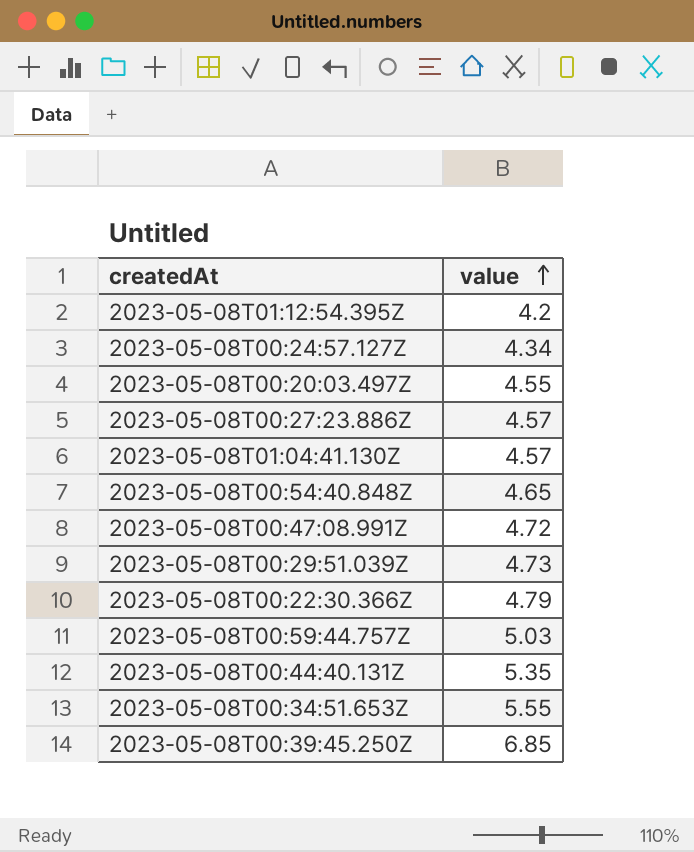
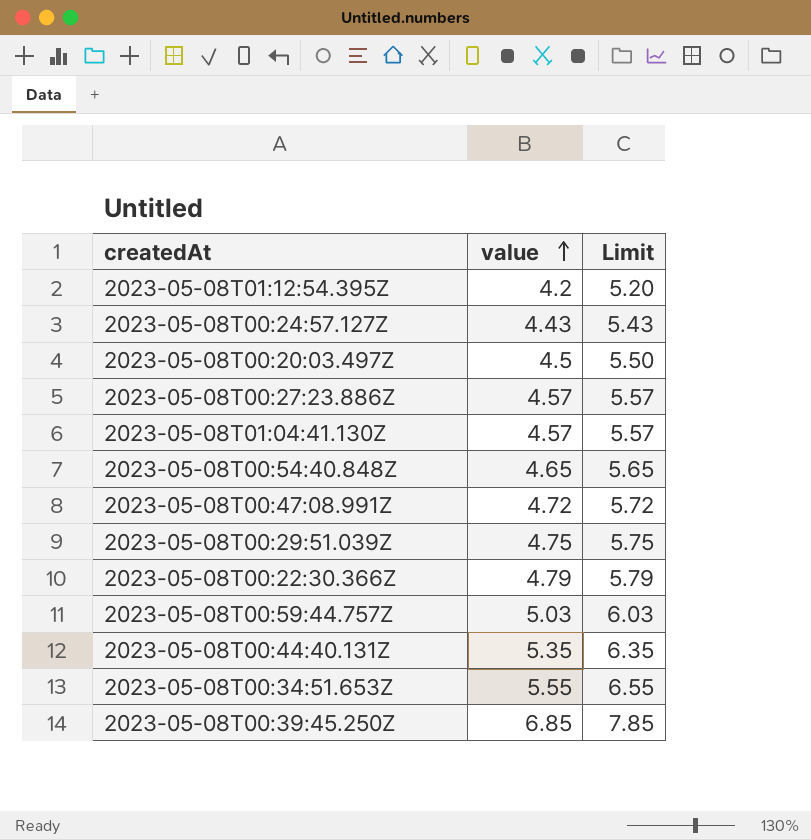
column Limit | formula: none -> [value] + 1
2023-05-08T00:24:57.127Z | value: 4.34 -> 4.43
2023-05-08T00:20:03.497Z | value: 4.55 -> 4.5
2023-05-08T00:29:51.039Z | value: 4.73 -> 4.75

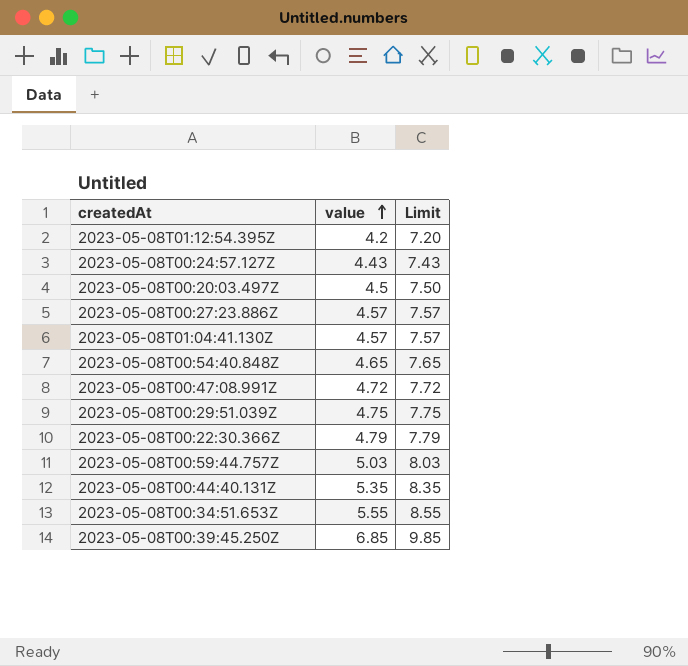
column Limit | formula: [value] + 1 -> [value] + 3

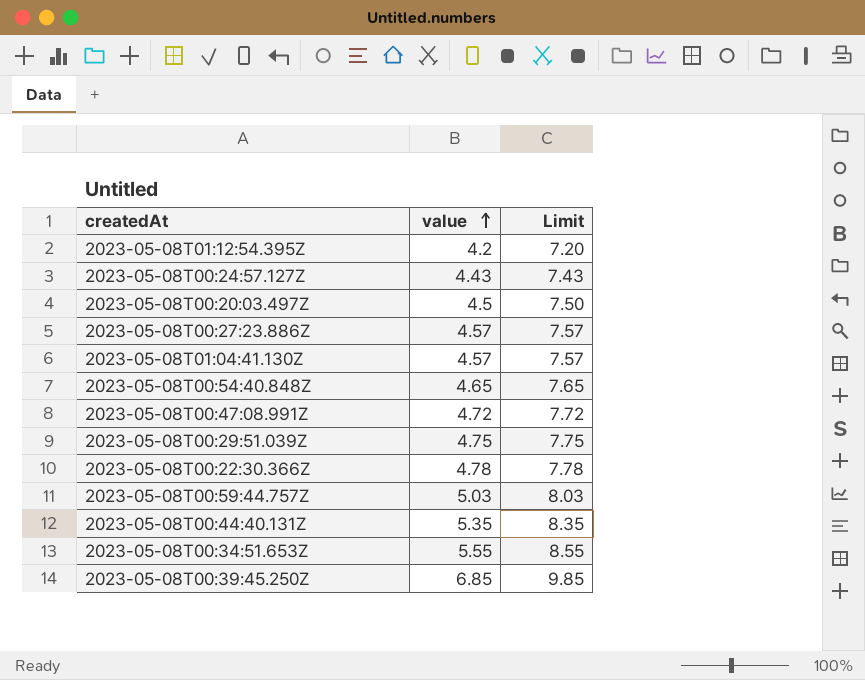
2023-05-08T00:22:30.366Z | value: 4.79 -> 4.78
2023-05-08T00:22:30.366Z | Limit: 7.79 -> 7.78

